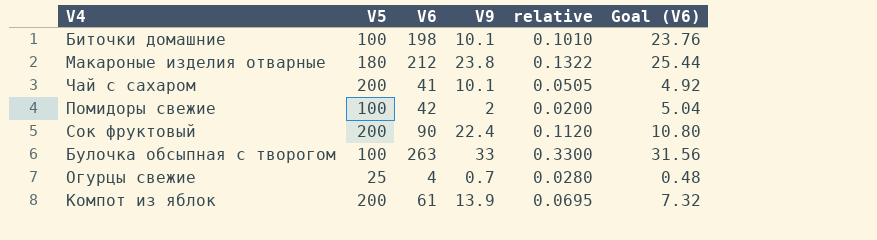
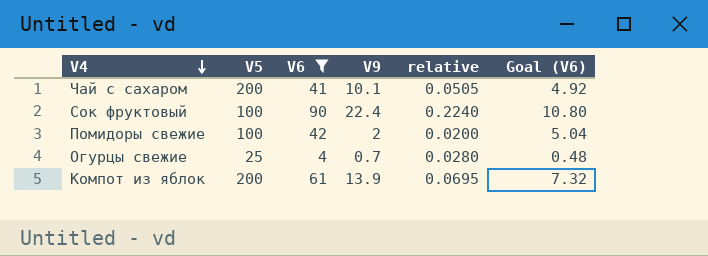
filter: none -> V6 <= 90
row order: none -> V4 descending
Сок фруктовый | V5: 200 -> 100
Сок фруктовый | relative: 0.1120 -> 0.2240

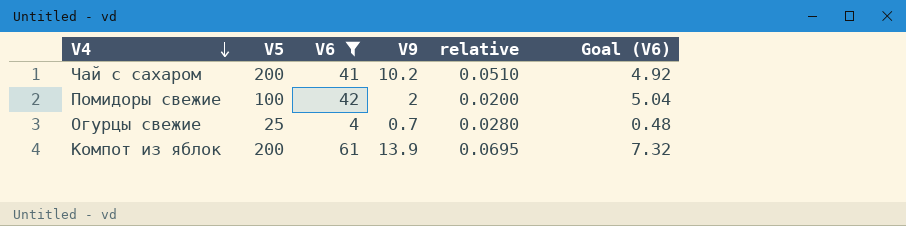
row Сок фруктовый: 100 | 90 | 22.4 | 0.2240 | 10.80 -> none
Чай с сахаром | V9: 10.1 -> 10.2
Чай с сахаром | relative: 0.0505 -> 0.0510

